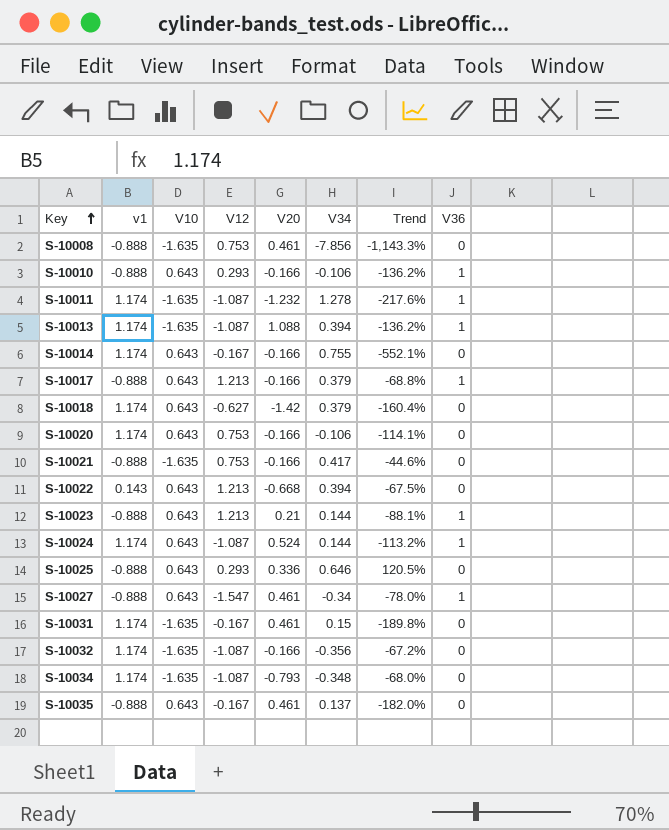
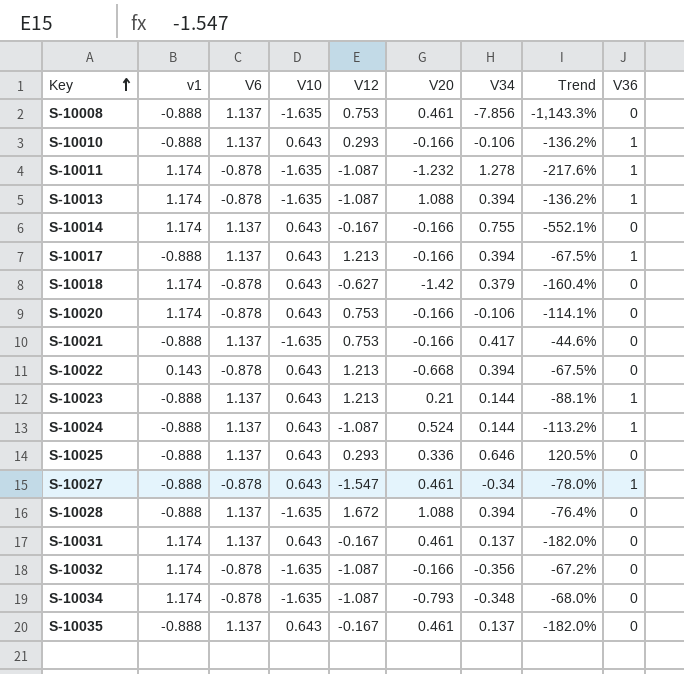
column V6 | position: none -> 3
S-10017 | V34: 0.379 -> 0.394
S-10017 | Trend: -68.8% -> -67.5%
S-10024 | v1: 1.174 -> -0.888
row S-10028: none -> -0.888 | 1.137 | -1.635 | 1.672 | 1.088 | 0.394 | -76.4% | 0
S-10031 | V10: -1.635 -> 0.643
S-10031 | V34: 0.15 -> 0.137
S-10031 | Trend: -189.8% -> -182.0%

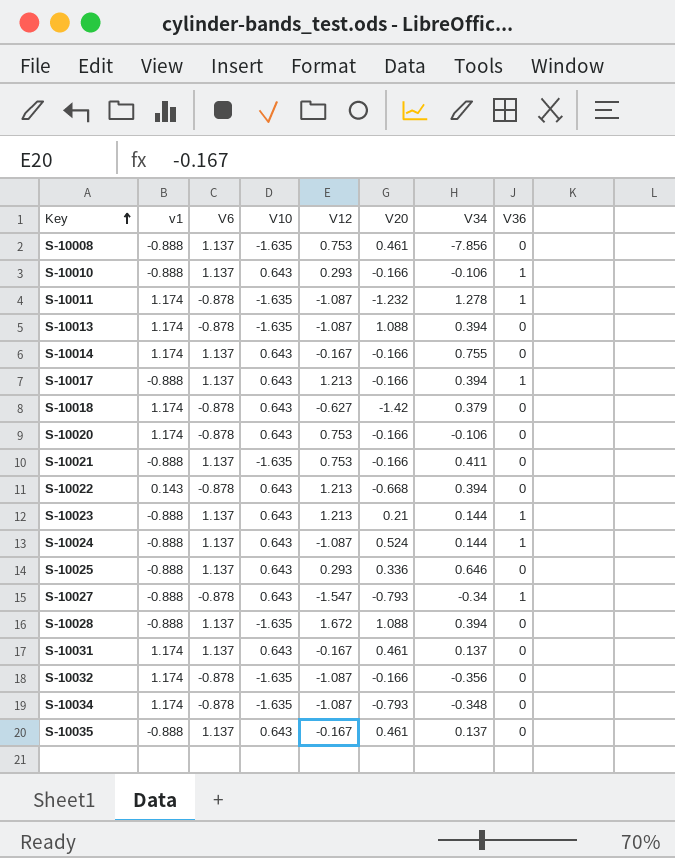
column Trend | formula: ([V34] - [V12]) / [V12] -> none
S-10013 | V36: 1 -> 0
S-10021 | V34: 0.417 -> 0.411
S-10027 | V20: 0.461 -> -0.793

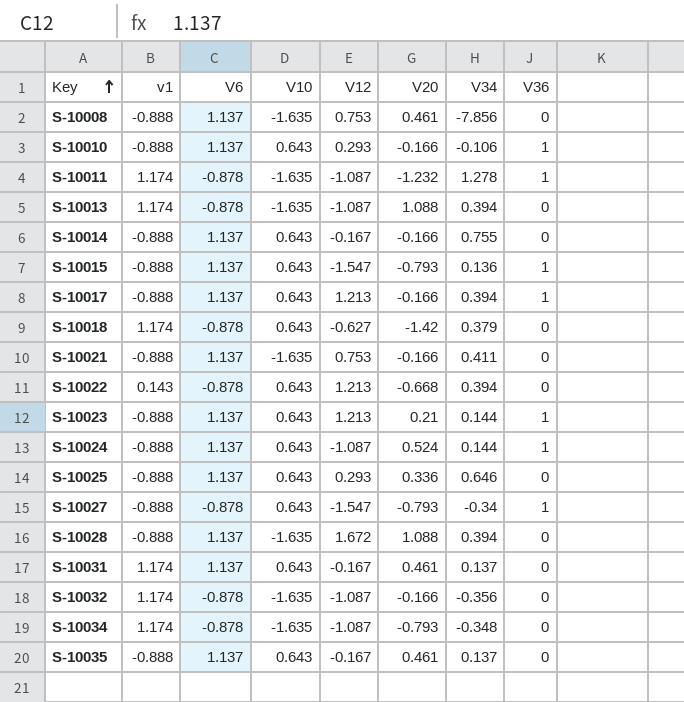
row S-10020: 1.174 | -0.878 | 0.643 | 0.753 | -0.166 | -0.106 | 0 -> none
S-10014 | v1: 1.174 -> -0.888
row S-10015: none -> -0.888 | 1.137 | 0.643 | -1.547 | -0.793 | 0.136 | 1

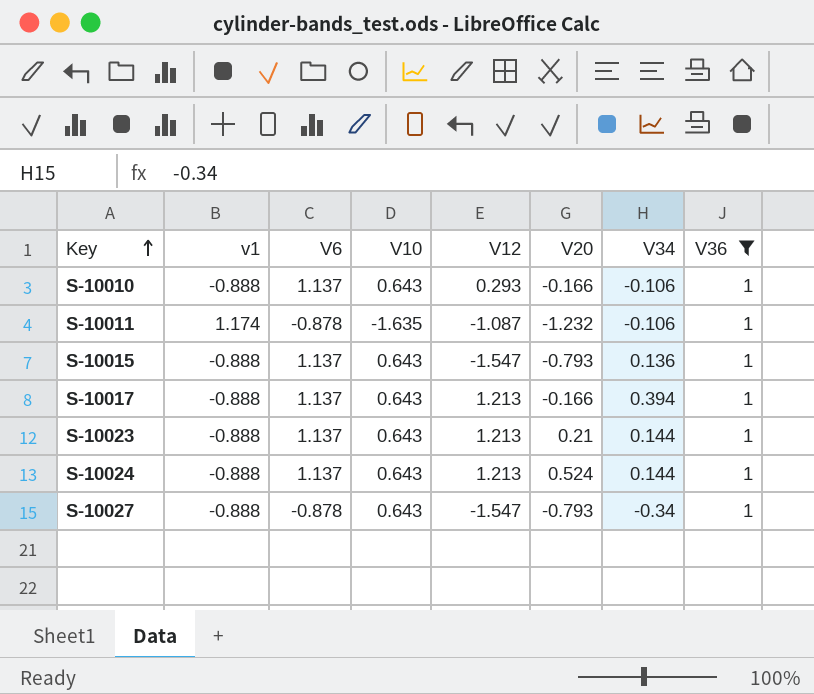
filter: none -> V36 = 1
S-10011 | V34: 1.278 -> -0.106
S-10024 | V12: -1.087 -> 1.213

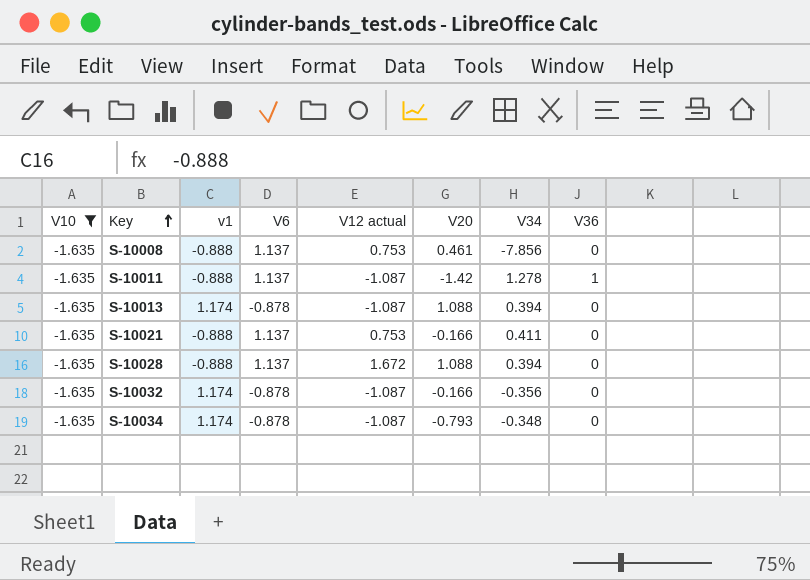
filter: V36 = 1 -> V10 = -1.635
column V10 | position: 4 -> 1
column name: V12 -> V12 actual
S-10011 | v1: 1.174 -> -0.888
S-10011 | V6: -0.878 -> 1.137
S-10011 | V20: -1.232 -> -1.42
S-10011 | V34: -0.106 -> 1.278

